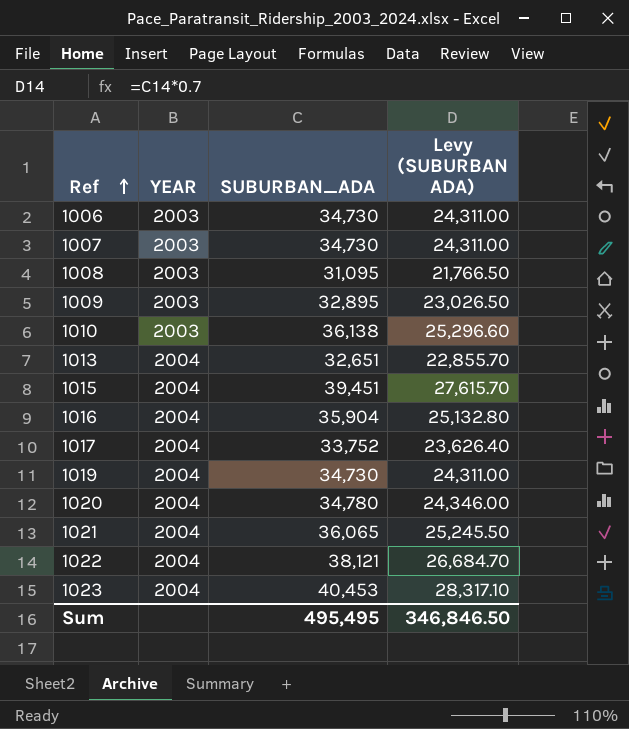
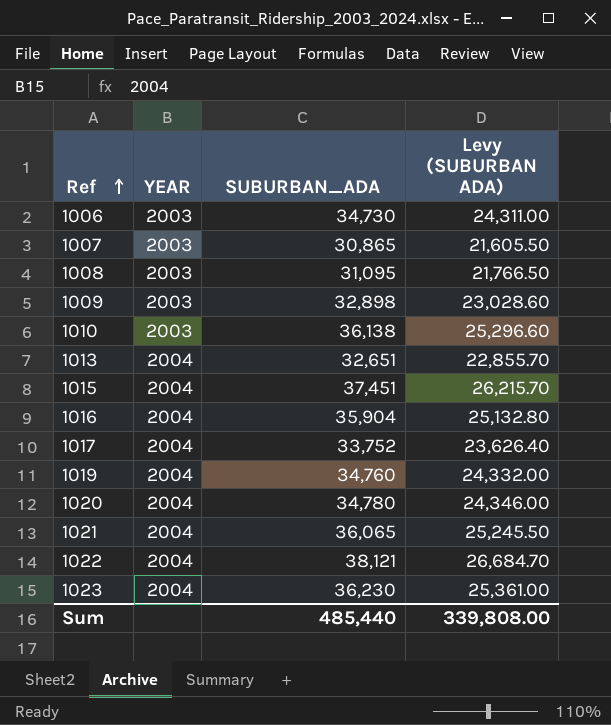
1007 | SUBURBAN_ADA: 34,730 -> 30,865
1007 | Levy (SUBURBAN ADA): 24,311.00 -> 21,605.50
1009 | SUBURBAN_ADA: 32,895 -> 32,898
1009 | Levy (SUBURBAN ADA): 23,026.50 -> 23,028.60
1015 | SUBURBAN_ADA: 39,451 -> 37,451
1015 | Levy (SUBURBAN ADA): 27,615.70 -> 26,215.70
1019 | SUBURBAN_ADA: 34,730 -> 34,760
1019 | Levy (SUBURBAN ADA): 24,311.00 -> 24,332.00
1023 | SUBURBAN_ADA: 40,453 -> 36,230
1023 | Levy (SUBURBAN ADA): 28,317.10 -> 25,361.00
Sum | SUBURBAN_ADA: 495,495 -> 485,440
Sum | Levy (SUBURBAN ADA): 346,846.50 -> 339,808.00

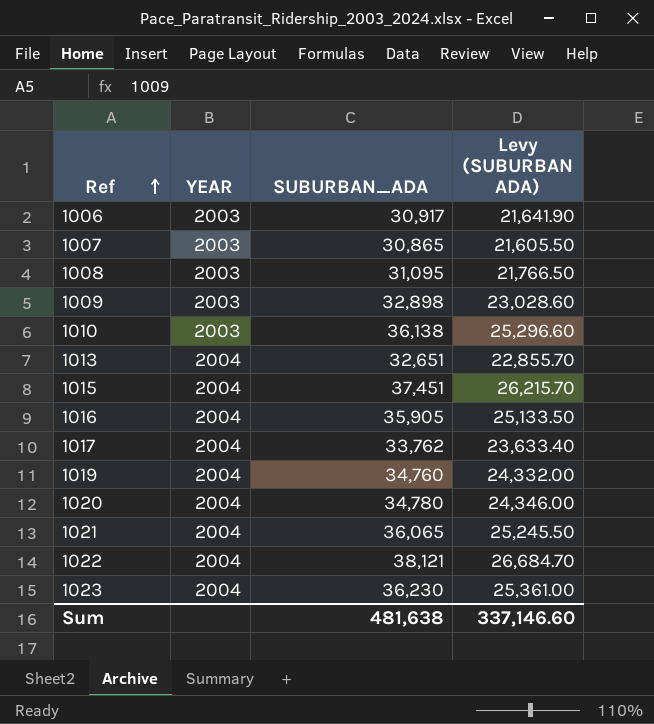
1006 | SUBURBAN_ADA: 34,730 -> 30,917
1006 | Levy (SUBURBAN ADA): 24,311.00 -> 21,641.90
1016 | SUBURBAN_ADA: 35,904 -> 35,905
1016 | Levy (SUBURBAN ADA): 25,132.80 -> 25,133.50
1017 | SUBURBAN_ADA: 33,752 -> 33,762
1017 | Levy (SUBURBAN ADA): 23,626.40 -> 23,633.40
Sum | SUBURBAN_ADA: 485,440 -> 481,638
Sum | Levy (SUBURBAN ADA): 339,808.00 -> 337,146.60

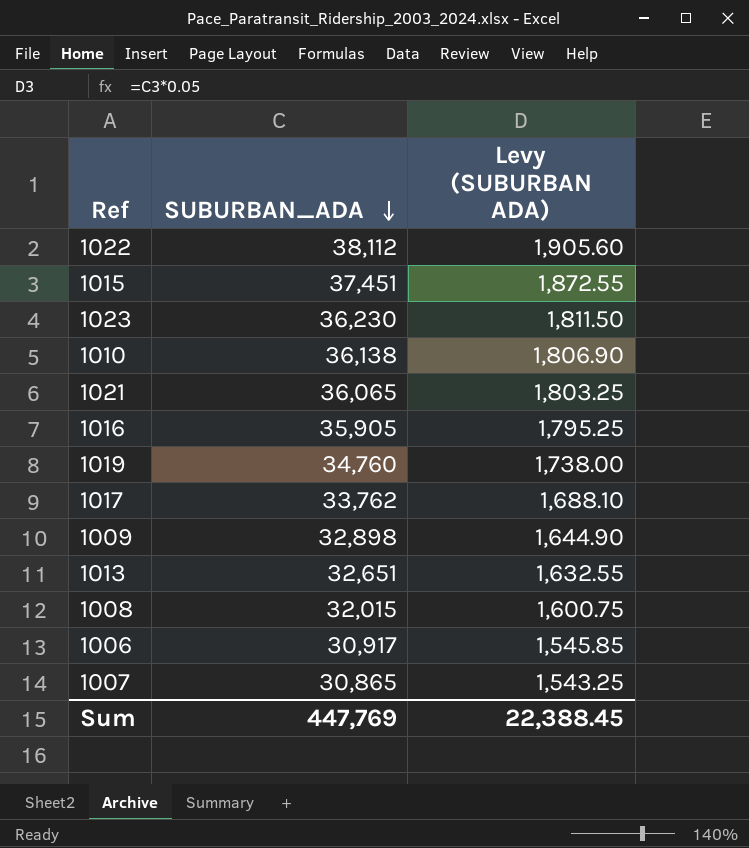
row order: Ref ascending -> SUBURBAN_ADA descending
column YEAR | position: 2 -> none
column Levy (SUBURBAN ADA) | formula: [SUBURBAN_ADA] * 0.7 -> [SUBURBAN_ADA] * 0.05
row 1020: 2004 | 34,780 | 24,346.00 -> none
1022 | SUBURBAN_ADA: 38,121 -> 38,112
1008 | SUBURBAN_ADA: 31,095 -> 32,015
Sum | SUBURBAN_ADA: 481,638 -> 447,769
Sum | Levy (SUBURBAN ADA): 337,146.60 -> 22,388.45

